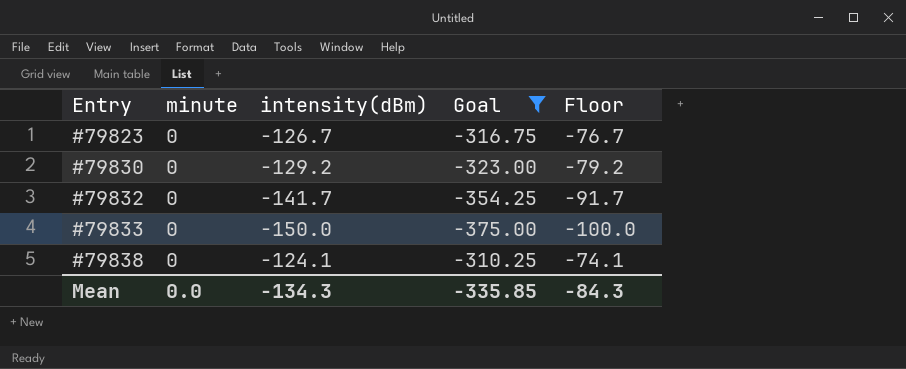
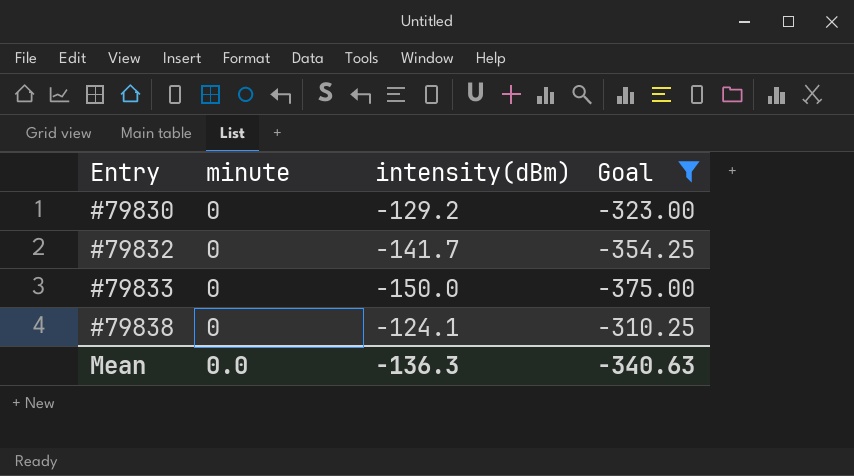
column Floor | formula: [intensity(dBm)] + 50 -> none
row #79823: 0 | -126.7 | -316.75 | -76.7 -> none
Mean | intensity(dBm): -134.3 -> -136.3
Mean | Goal: -335.85 -> -340.63

